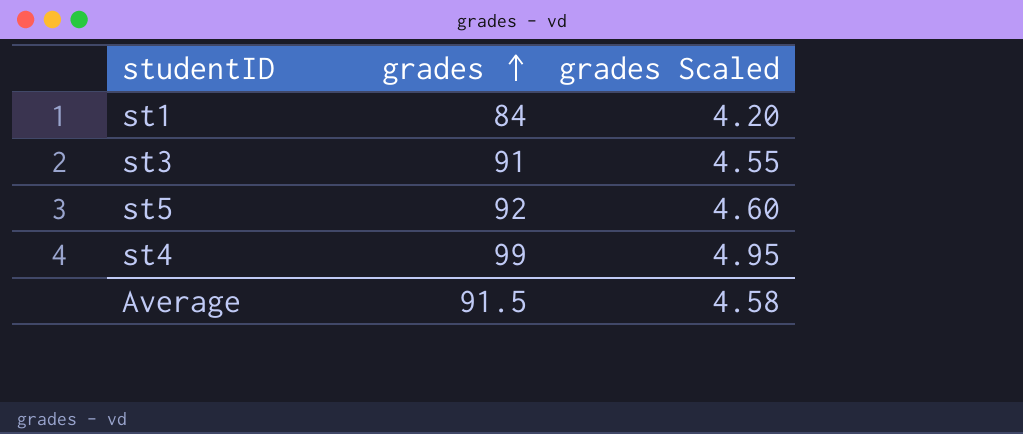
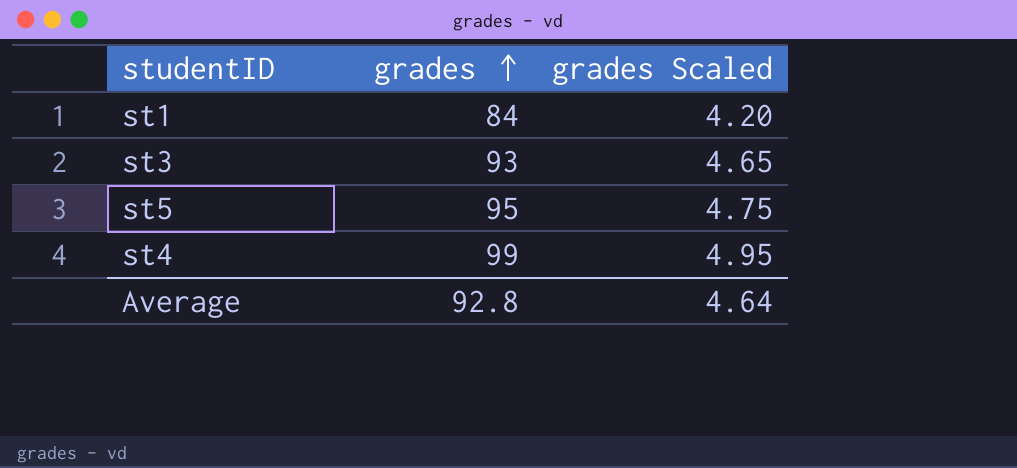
st3 | grades: 91 -> 93
st3 | grades Scaled: 4.55 -> 4.65
st5 | grades: 92 -> 95
st5 | grades Scaled: 4.60 -> 4.75
Average | grades: 91.5 -> 92.8
Average | grades Scaled: 4.58 -> 4.64

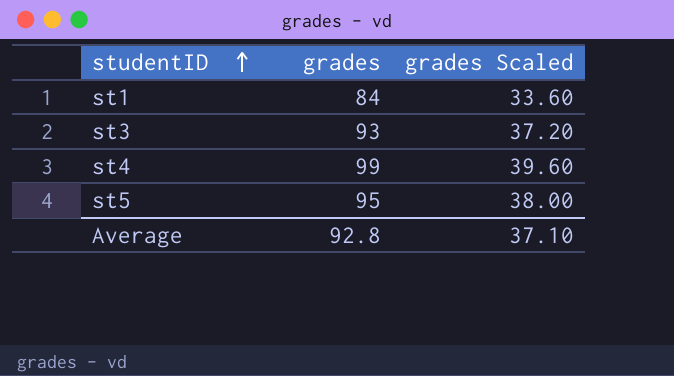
row order: grades ascending -> studentID ascending
column grades Scaled | formula: [grades] * 0.05 -> [grades] * 0.4
Average | grades Scaled: 4.64 -> 37.10

